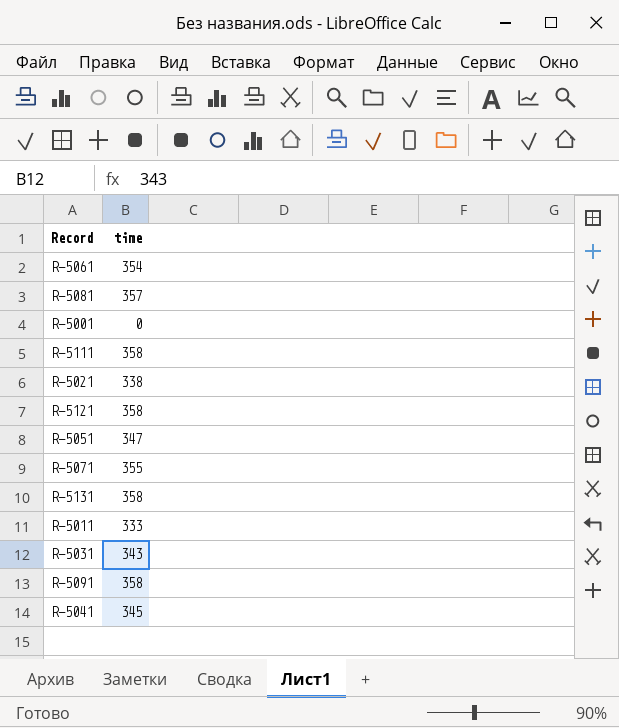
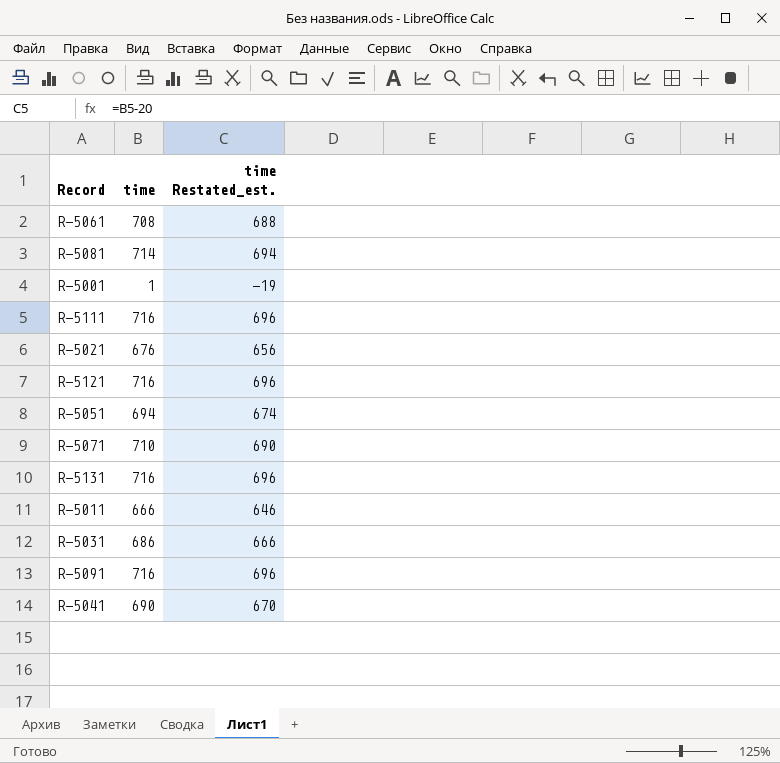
column time Restated_est. | formula: none -> [time] - 20
R-5061 | time: 354 -> 708
R-5081 | time: 357 -> 714
R-5001 | time: 0 -> 1
R-5111 | time: 358 -> 716
R-5021 | time: 338 -> 676
R-5121 | time: 358 -> 716
R-5051 | time: 347 -> 694
R-5071 | time: 355 -> 710
R-5131 | time: 358 -> 716
R-5011 | time: 333 -> 666
R-5031 | time: 343 -> 686
R-5091 | time: 358 -> 716
R-5041 | time: 345 -> 690

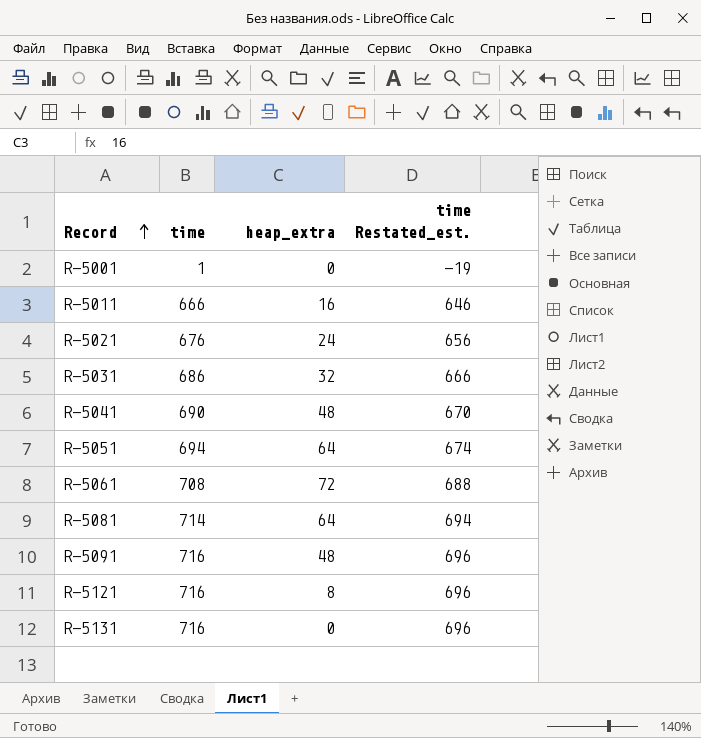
row order: none -> Record ascending
column heap_extra | position: none -> 3
row R-5111: 716 | 696 -> none
row R-5071: 710 | 690 -> none

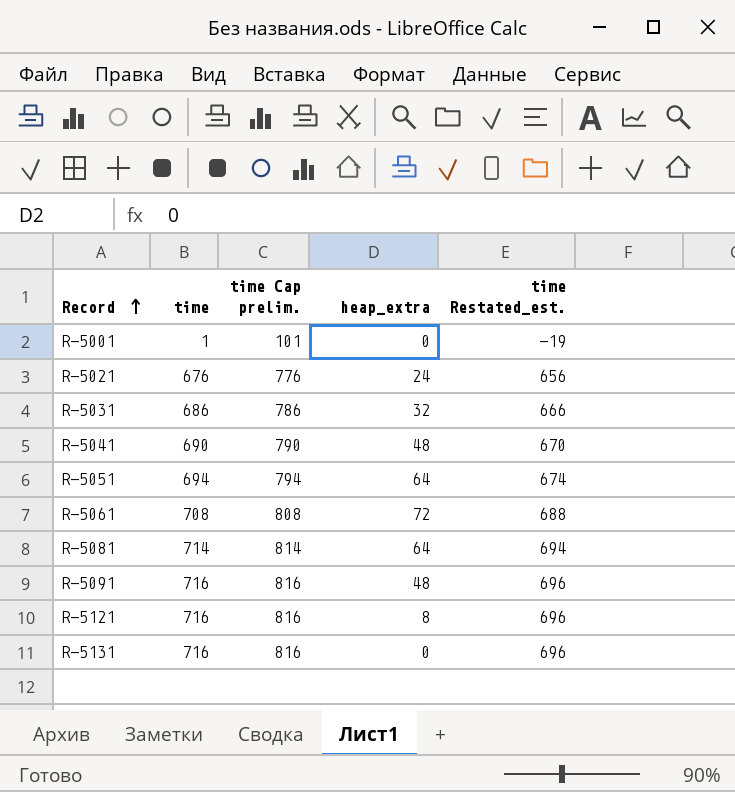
column time Cap prelim. | formula: none -> [time] + 100
row R-5011: 666 | 16 | 646 -> none

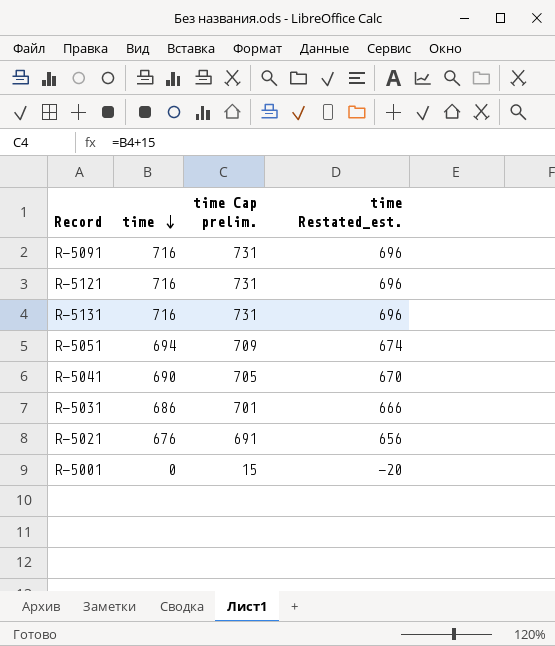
row order: Record ascending -> time descending
column heap_extra | position: 4 -> none
column time Cap prelim. | formula: [time] + 100 -> [time] + 15
row R-5061: 708 | 808 | 72 | 688 -> none
row R-5081: 714 | 814 | 64 | 694 -> none
R-5001 | time: 1 -> 0
R-5001 | time Restated_est.: -19 -> -20

